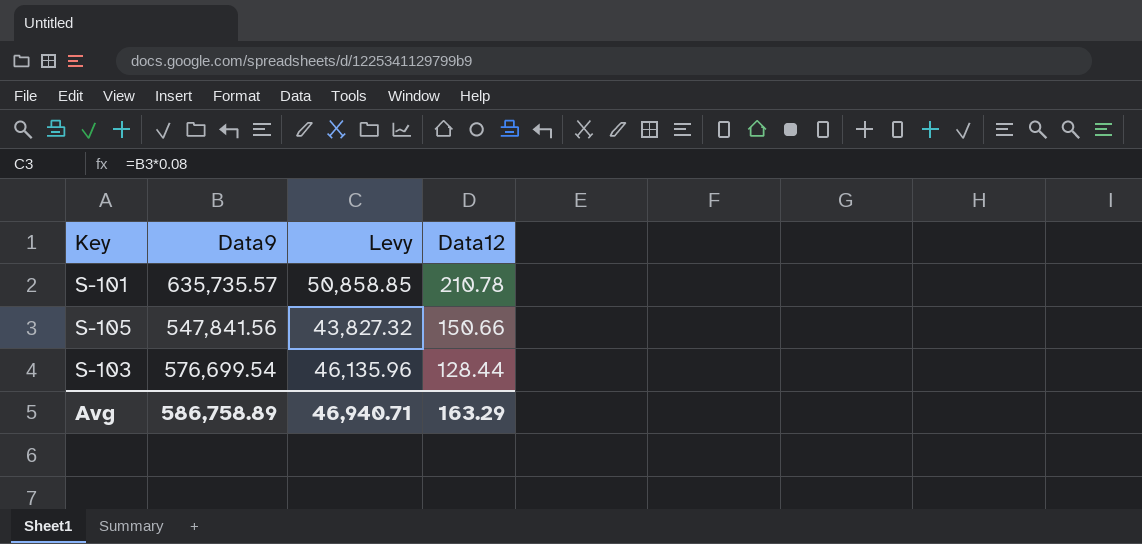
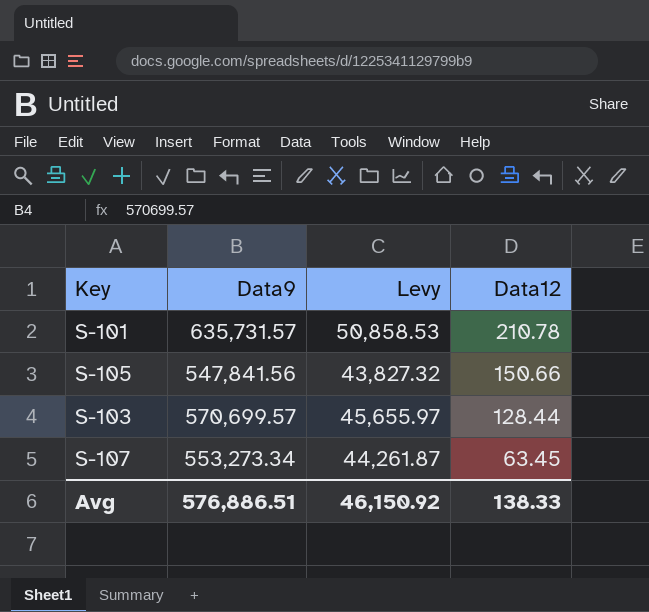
S-101 | Data9: 635,735.57 -> 635,731.57
S-101 | Levy: 50,858.85 -> 50,858.53
S-103 | Data9: 576,699.54 -> 570,699.57
S-103 | Levy: 46,135.96 -> 45,655.97
row S-107: none -> 553,273.34 | 44,261.87 | 63.45
Avg | Data9: 586,758.89 -> 576,886.51
Avg | Levy: 46,940.71 -> 46,150.92
Avg | Data12: 163.29 -> 138.33

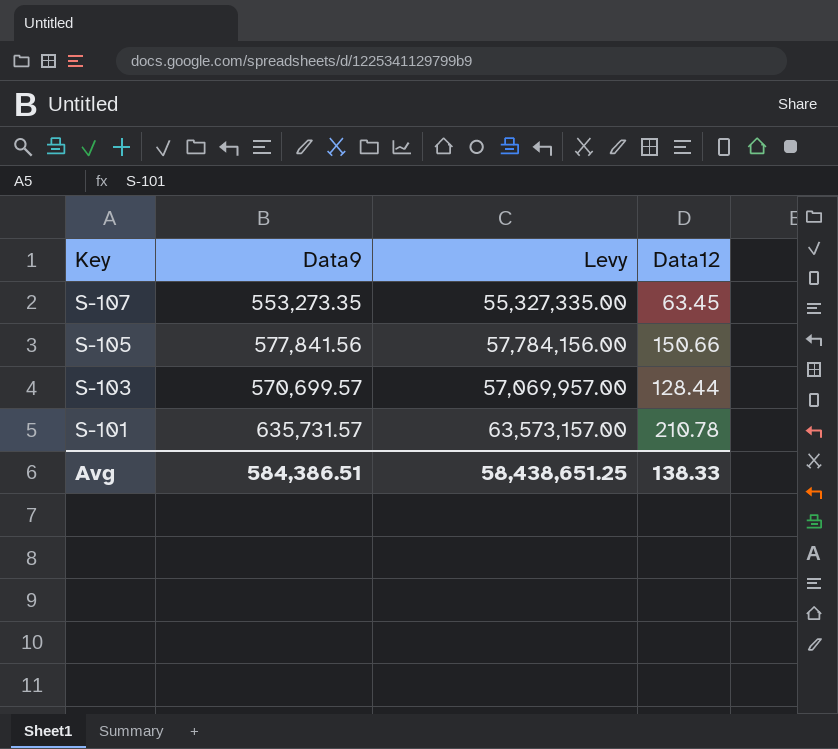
row order: Data12 descending -> Key descending
column Levy | formula: [Data9] * 0.08 -> [Data9] * 100
S-107 | Data9: 553,273.34 -> 553,273.35
S-105 | Data9: 547,841.56 -> 577,841.56
Avg | Data9: 576,886.51 -> 584,386.51
Avg | Levy: 46,150.92 -> 58,438,651.25

